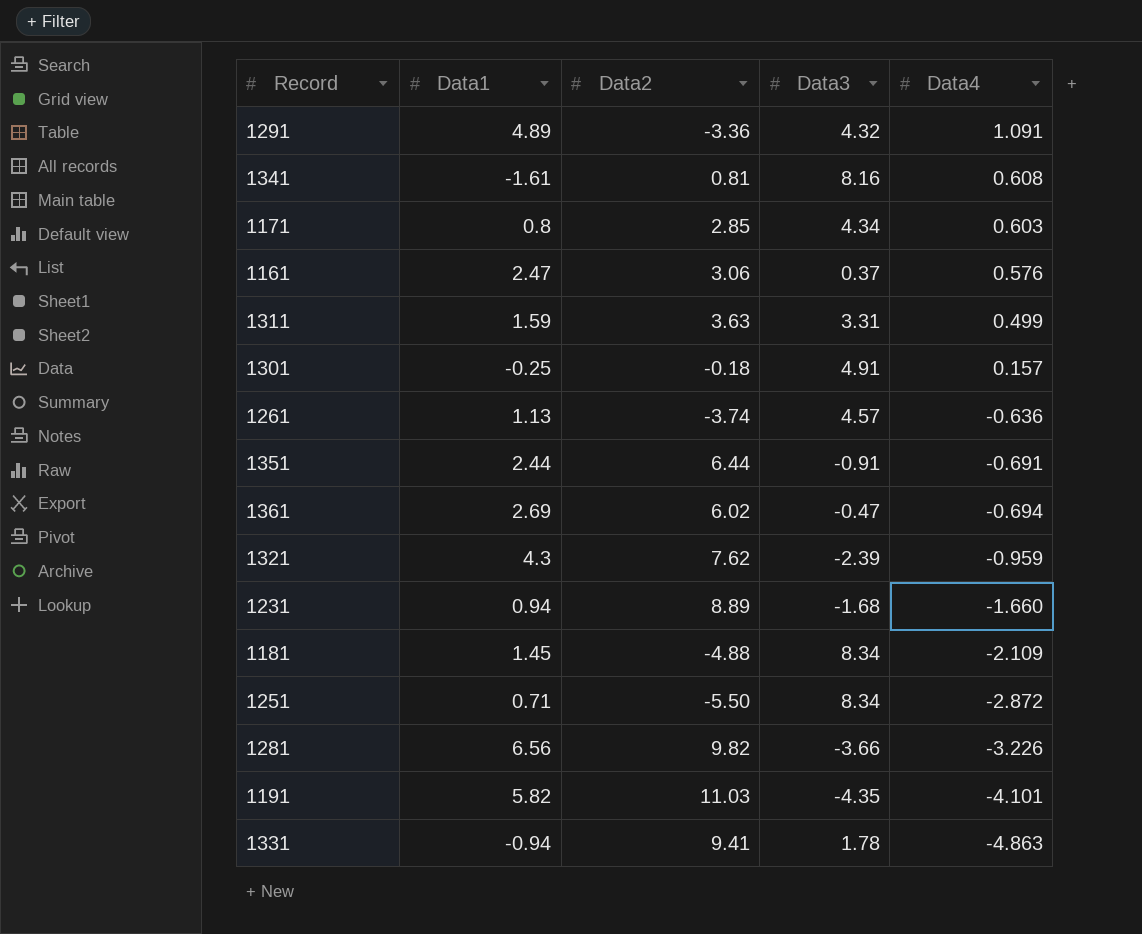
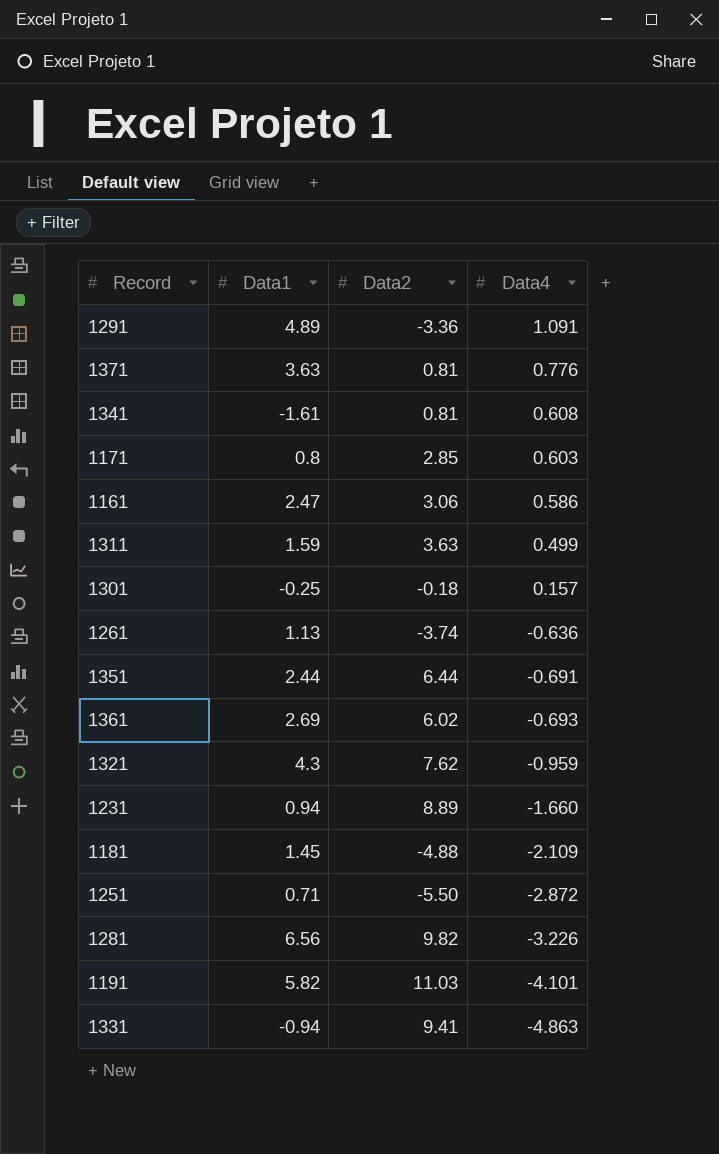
column Data3 | position: 4 -> none
row 1371: none -> 3.63 | 0.81 | 0.776
1161 | Data4: 0.576 -> 0.586
1361 | Data4: -0.694 -> -0.693

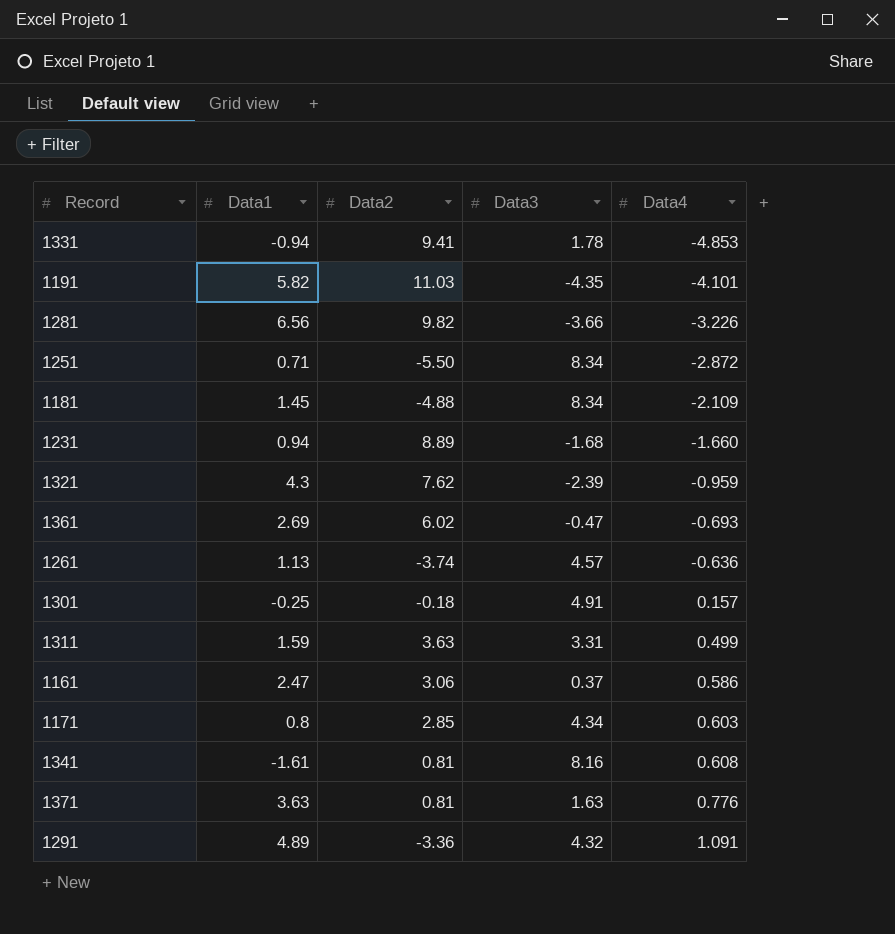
row order: Data4 descending -> Data4 ascending
column Data3 | position: none -> 4
row 1351: 2.44 | 6.44 | -0.691 -> none
1331 | Data4: -4.863 -> -4.853

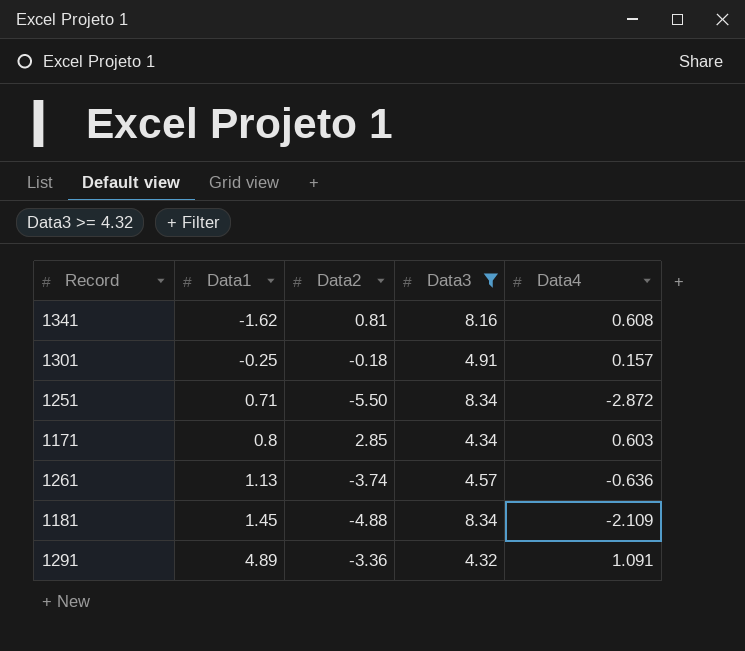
filter: none -> Data3 >= 4.32
row order: Data4 ascending -> Data1 ascending
1341 | Data1: -1.61 -> -1.62

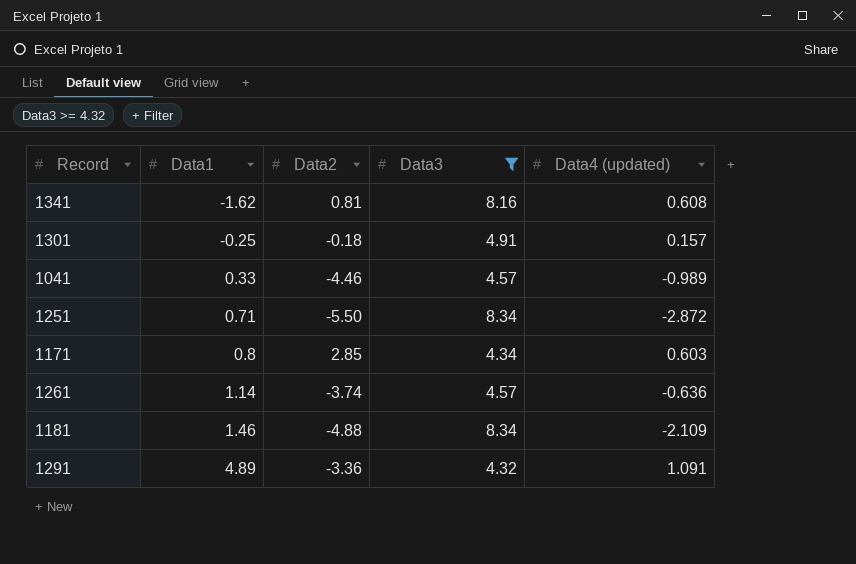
column name: Data4 -> Data4 (updated)
row 1041: none -> 0.33 | -4.46 | 4.57 | -0.989
1261 | Data1: 1.13 -> 1.14
1181 | Data1: 1.45 -> 1.46

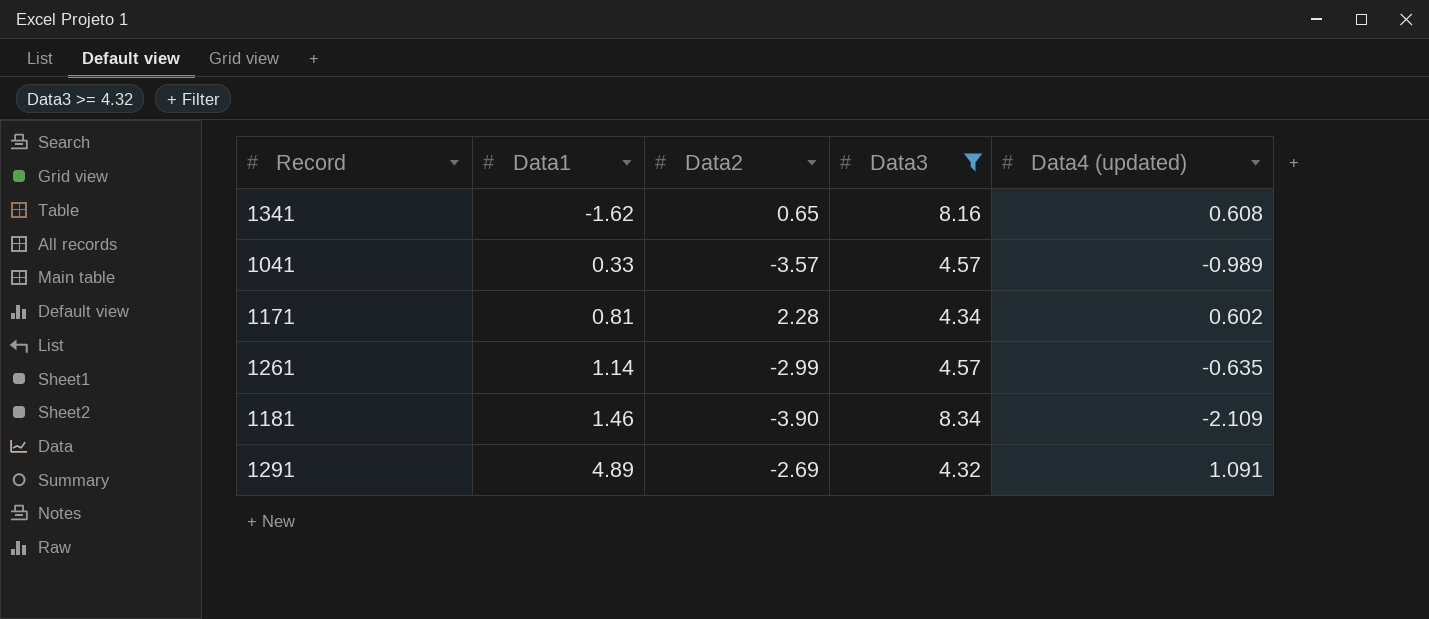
row 1301: -0.25 | -0.18 | 4.91 | 0.157 -> none
row 1251: 0.71 | -5.50 | 8.34 | -2.872 -> none
1341 | Data2: 0.81 -> 0.65
1041 | Data2: -4.46 -> -3.57
1171 | Data1: 0.8 -> 0.81
1171 | Data2: 2.85 -> 2.28
1171 | Data4 (updated): 0.603 -> 0.602
1261 | Data2: -3.74 -> -2.99
1261 | Data4 (updated): -0.636 -> -0.635
1181 | Data2: -4.88 -> -3.90
1291 | Data2: -3.36 -> -2.69

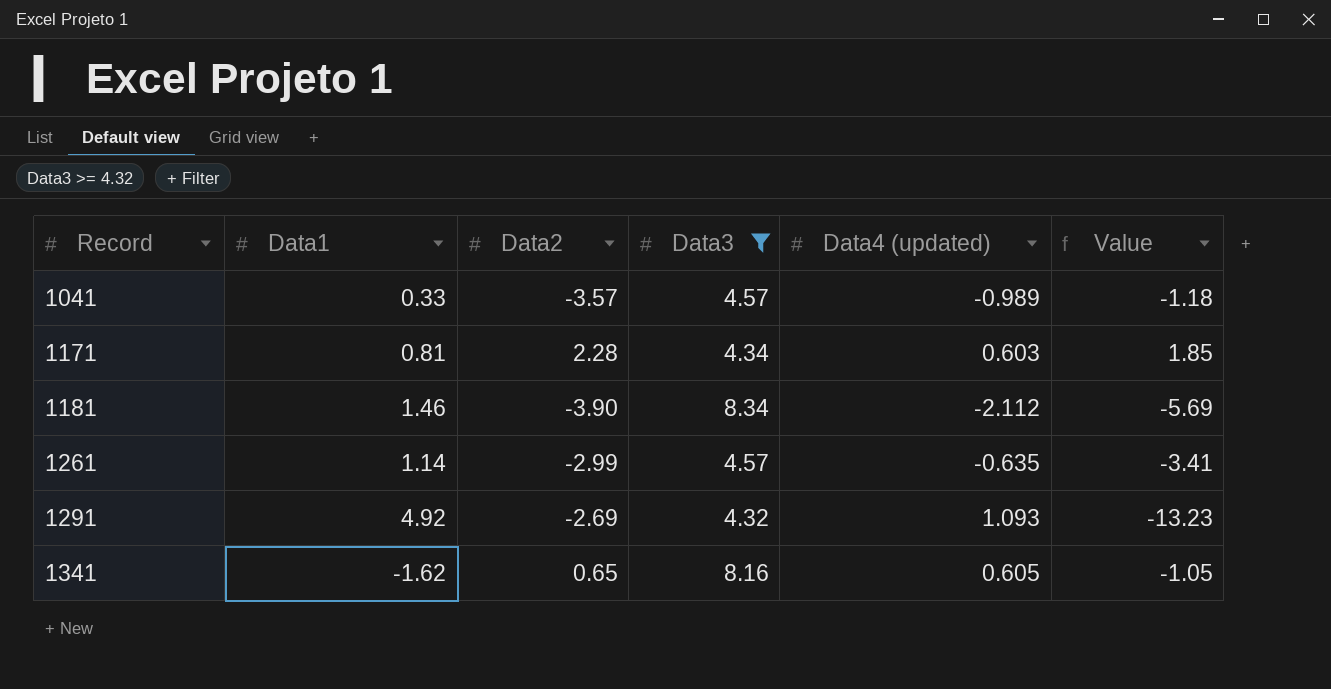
row order: Data1 ascending -> Record ascending
column Value | formula: none -> [Data1] * [Data2]
1171 | Data4 (updated): 0.602 -> 0.603
1181 | Data4 (updated): -2.109 -> -2.112
1291 | Data1: 4.89 -> 4.92
1291 | Data4 (updated): 1.091 -> 1.093
1341 | Data4 (updated): 0.608 -> 0.605

